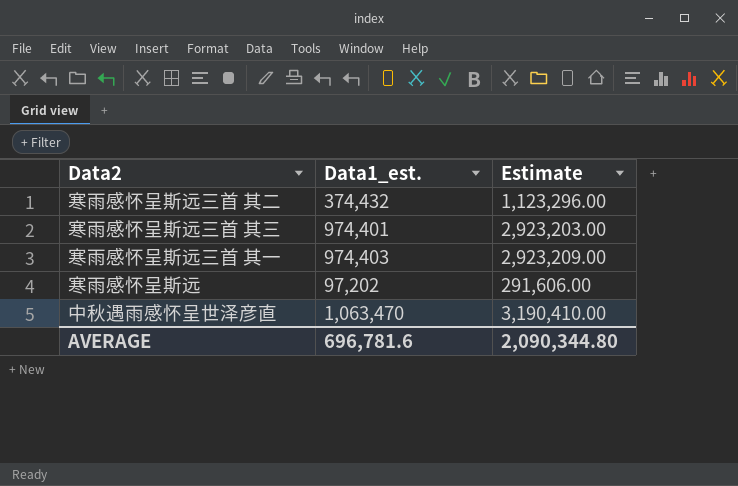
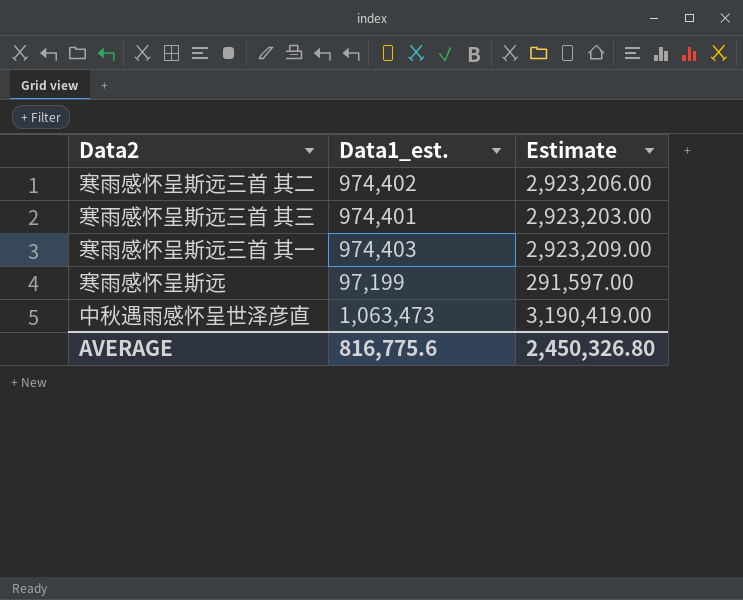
寒雨感怀呈斯远三首 其二 | Data1_est.: 374,432 -> 974,402
寒雨感怀呈斯远三首 其二 | Estimate: 1,123,296.00 -> 2,923,206.00
寒雨感怀呈斯远 | Data1_est.: 97,202 -> 97,199
寒雨感怀呈斯远 | Estimate: 291,606.00 -> 291,597.00
中秋遇雨感怀呈世泽彦直 | Data1_est.: 1,063,470 -> 1,063,473
中秋遇雨感怀呈世泽彦直 | Estimate: 3,190,410.00 -> 3,190,419.00
AVERAGE | Data1_est.: 696,781.6 -> 816,775.6
AVERAGE | Estimate: 2,090,344.80 -> 2,450,326.80

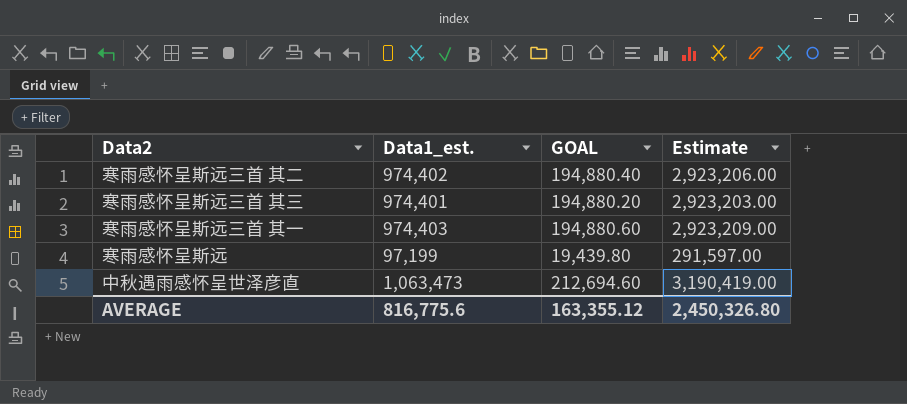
column GOAL | formula: none -> [Data1_est.] * 0.2

